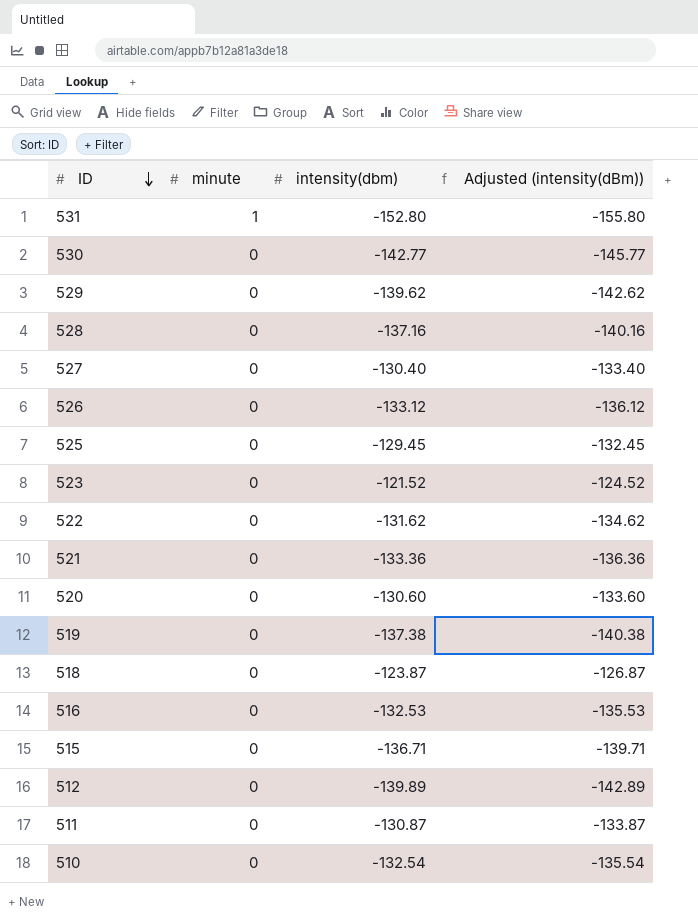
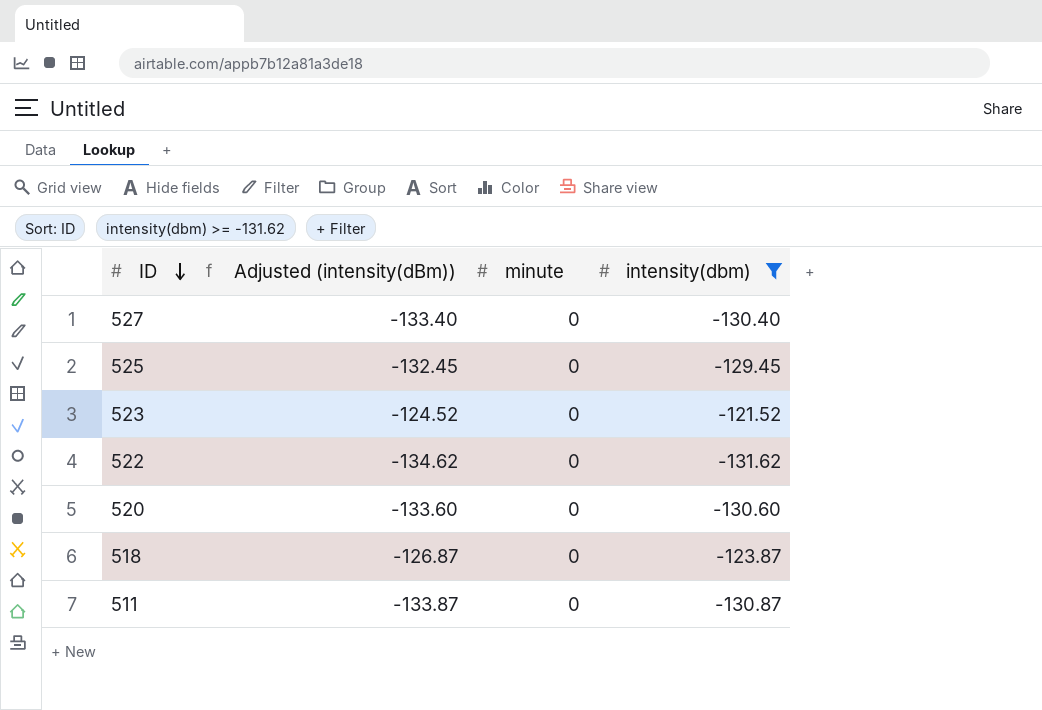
filter: none -> intensity(dbm) >= -131.62
column Adjusted (intensity(dBm)) | position: 4 -> 2

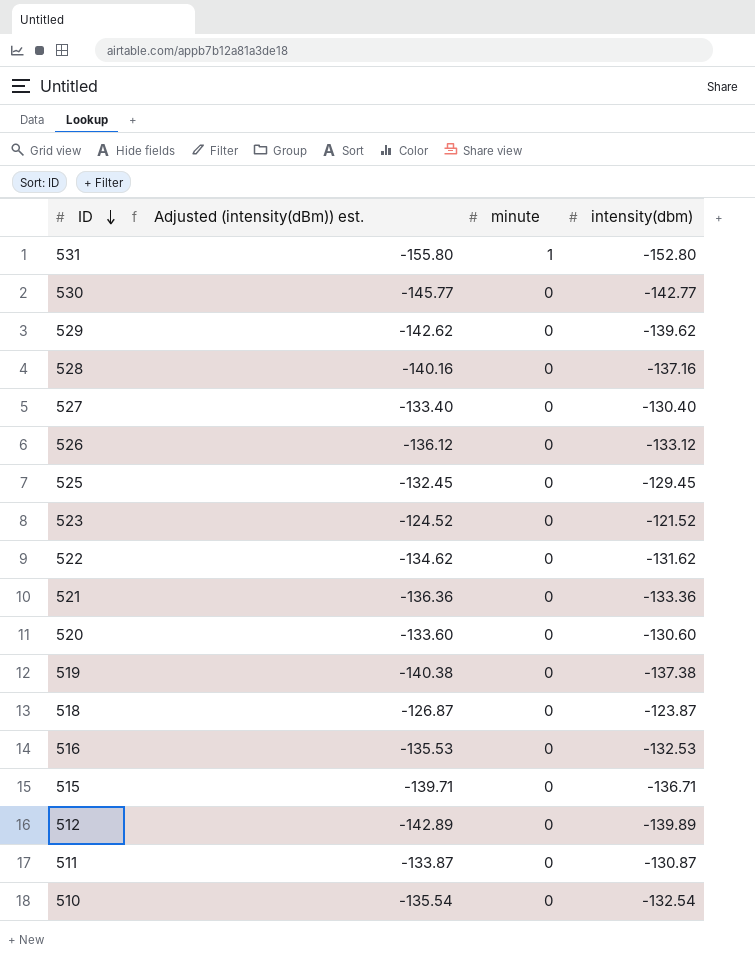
filter: intensity(dbm) >= -131.62 -> none
column name: Adjusted (intensity(dBm)) -> Adjusted (intensity(dBm)) est.

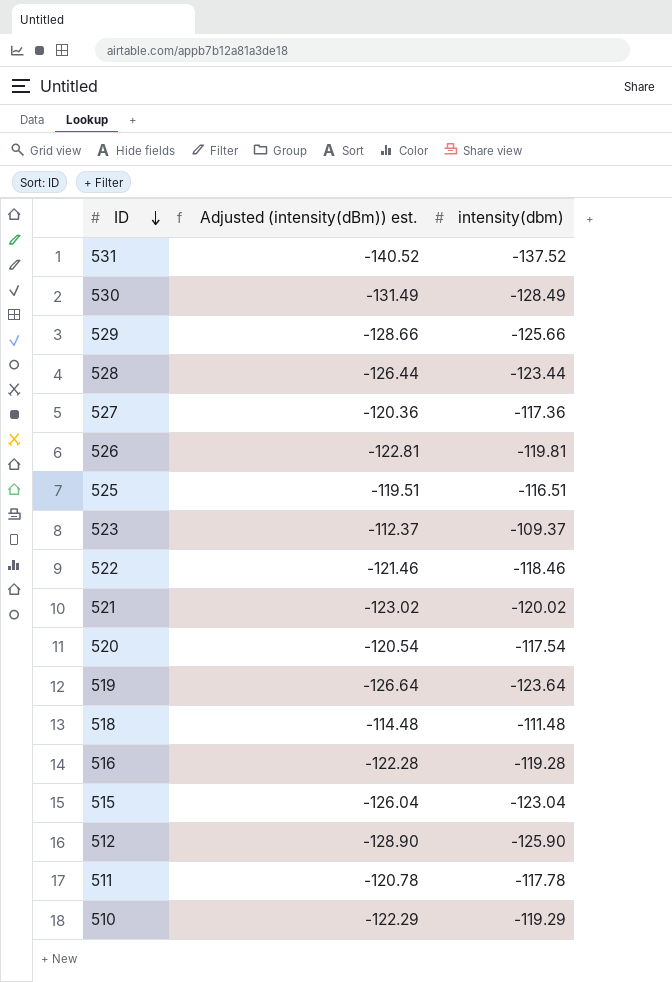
column minute | position: 3 -> none
531 | Adjusted (intensity(dBm)) est.: -155.80 -> -140.52
531 | intensity(dbm): -152.80 -> -137.52
530 | Adjusted (intensity(dBm)) est.: -145.77 -> -131.49
530 | intensity(dbm): -142.77 -> -128.49
529 | Adjusted (intensity(dBm)) est.: -142.62 -> -128.66
529 | intensity(dbm): -139.62 -> -125.66
528 | Adjusted (intensity(dBm)) est.: -140.16 -> -126.44
528 | intensity(dbm): -137.16 -> -123.44
527 | Adjusted (intensity(dBm)) est.: -133.40 -> -120.36
527 | intensity(dbm): -130.40 -> -117.36
526 | Adjusted (intensity(dBm)) est.: -136.12 -> -122.81
526 | intensity(dbm): -133.12 -> -119.81
525 | Adjusted (intensity(dBm)) est.: -132.45 -> -119.51
525 | intensity(dbm): -129.45 -> -116.51
523 | Adjusted (intensity(dBm)) est.: -124.52 -> -112.37
523 | intensity(dbm): -121.52 -> -109.37
522 | Adjusted (intensity(dBm)) est.: -134.62 -> -121.46
522 | intensity(dbm): -131.62 -> -118.46
521 | Adjusted (intensity(dBm)) est.: -136.36 -> -123.02
521 | intensity(dbm): -133.36 -> -120.02
520 | Adjusted (intensity(dBm)) est.: -133.60 -> -120.54
520 | intensity(dbm): -130.60 -> -117.54
519 | Adjusted (intensity(dBm)) est.: -140.38 -> -126.64
519 | intensity(dbm): -137.38 -> -123.64
518 | Adjusted (intensity(dBm)) est.: -126.87 -> -114.48
518 | intensity(dbm): -123.87 -> -111.48
516 | Adjusted (intensity(dBm)) est.: -135.53 -> -122.28
516 | intensity(dbm): -132.53 -> -119.28
515 | Adjusted (intensity(dBm)) est.: -139.71 -> -126.04
515 | intensity(dbm): -136.71 -> -123.04
512 | Adjusted (intensity(dBm)) est.: -142.89 -> -128.90
512 | intensity(dbm): -139.89 -> -125.90
511 | Adjusted (intensity(dBm)) est.: -133.87 -> -120.78
511 | intensity(dbm): -130.87 -> -117.78
510 | Adjusted (intensity(dBm)) est.: -135.54 -> -122.29
510 | intensity(dbm): -132.54 -> -119.29

